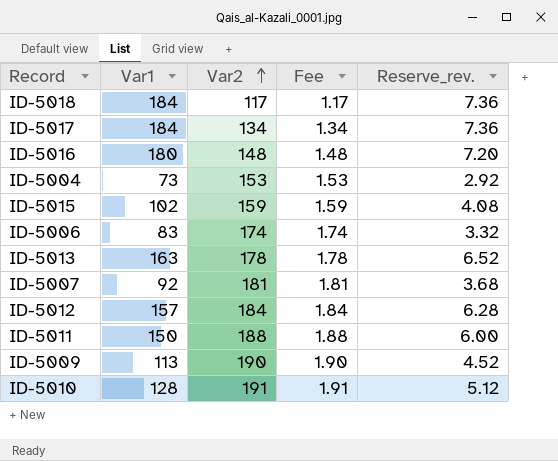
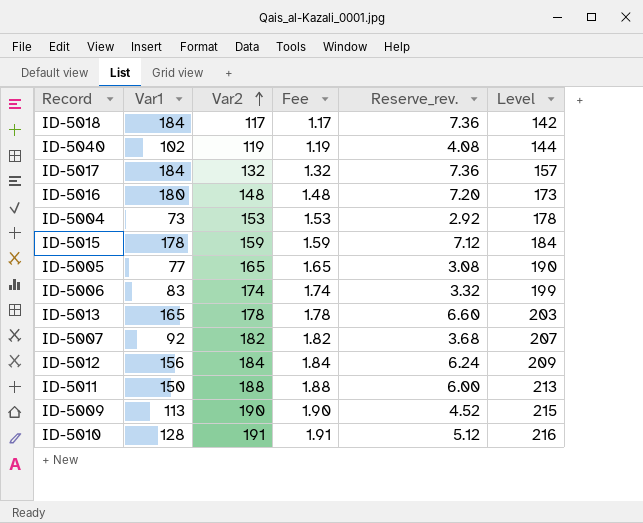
column Level | formula: none -> [Var2] + 25
row ID-5040: none -> 102 | 119 | 1.19 | 4.08 | 144
ID-5017 | Var2: 134 -> 132
ID-5017 | Fee: 1.34 -> 1.32
ID-5015 | Var1: 102 -> 178
ID-5015 | Reserve_rev.: 4.08 -> 7.12
row ID-5005: none -> 77 | 165 | 1.65 | 3.08 | 190
ID-5013 | Var1: 163 -> 165
ID-5013 | Reserve_rev.: 6.52 -> 6.60
ID-5007 | Var2: 181 -> 182
ID-5007 | Fee: 1.81 -> 1.82
ID-5012 | Var1: 157 -> 156
ID-5012 | Reserve_rev.: 6.28 -> 6.24

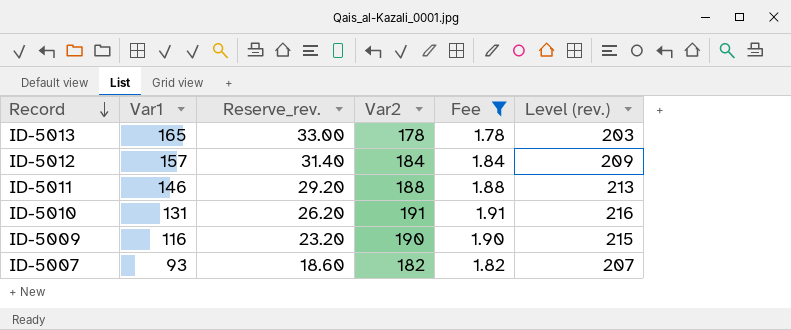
filter: none -> Fee >= 1.78
row order: Var2 ascending -> Record descending
column Reserve_rev. | formula: [Var1] * 0.04 -> [Var1] * 0.2
column Reserve_rev. | position: 5 -> 3
column name: Level -> Level (rev.)
ID-5012 | Var1: 156 -> 157
ID-5011 | Var1: 150 -> 146
ID-5010 | Var1: 128 -> 131
ID-5009 | Var1: 113 -> 116
ID-5007 | Var1: 92 -> 93

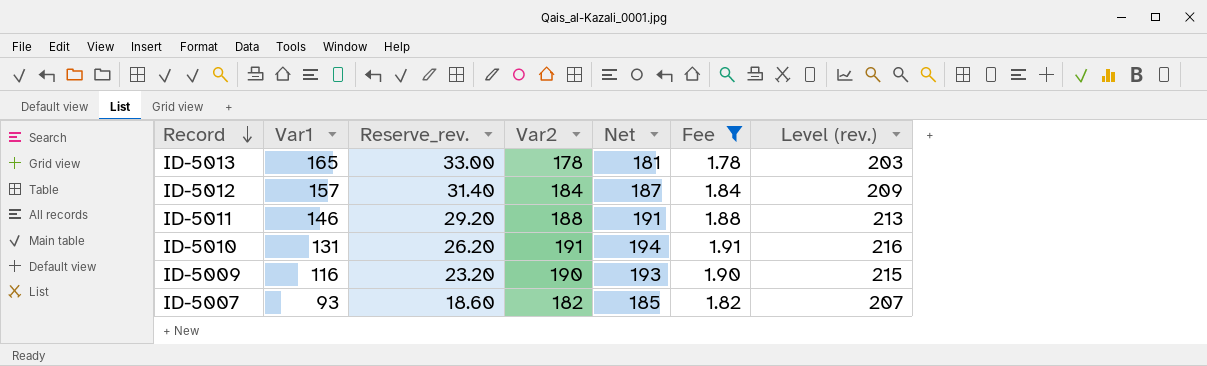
column Net | formula: none -> [Var2] + 3

